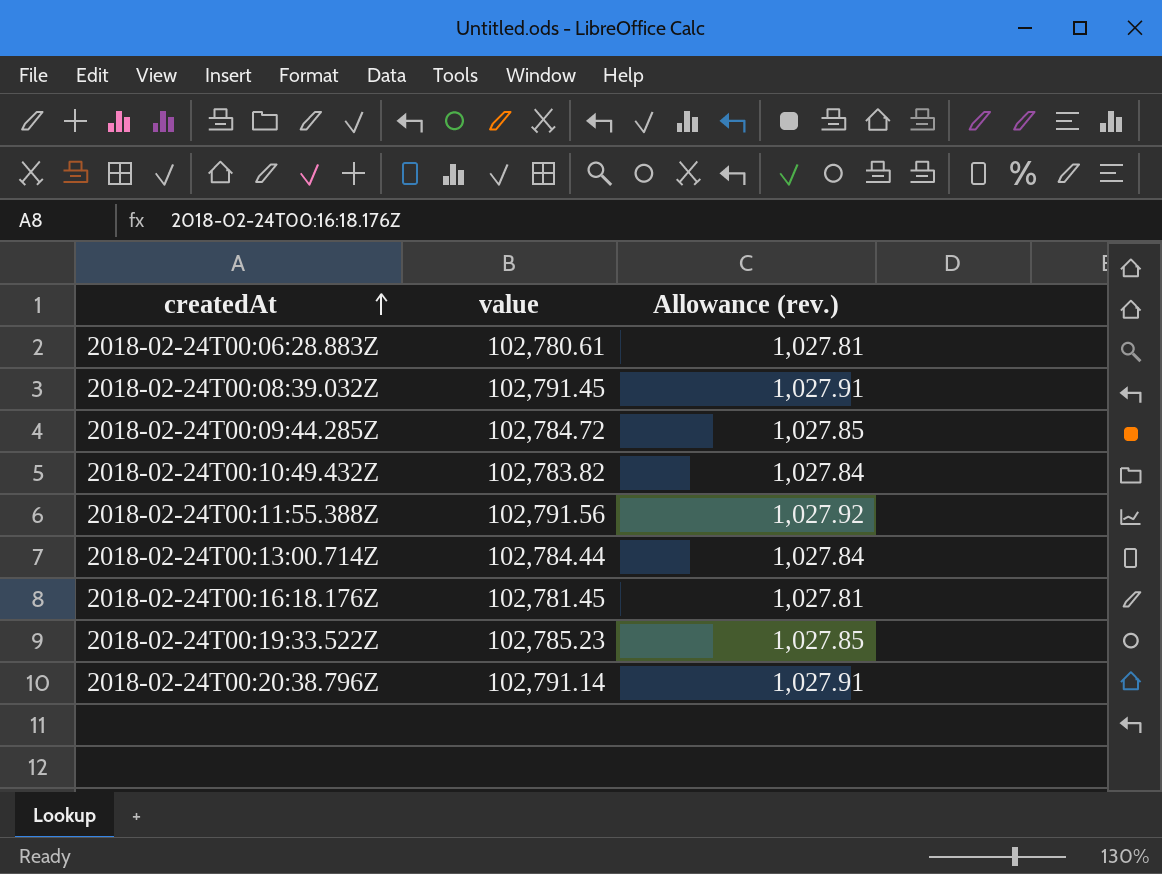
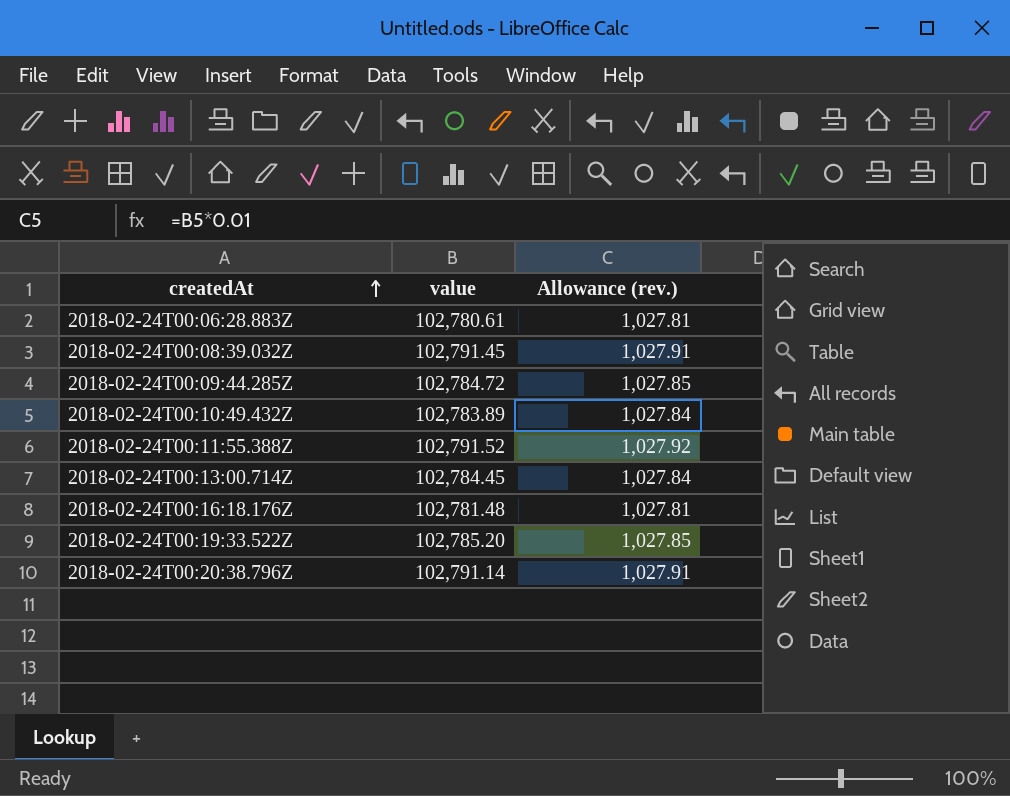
2018-02-24T00:10:49.432Z | value: 102,783.82 -> 102,783.89
2018-02-24T00:11:55.388Z | value: 102,791.56 -> 102,791.52
2018-02-24T00:13:00.714Z | value: 102,784.44 -> 102,784.45
2018-02-24T00:16:18.176Z | value: 102,781.45 -> 102,781.48
2018-02-24T00:19:33.522Z | value: 102,785.23 -> 102,785.20

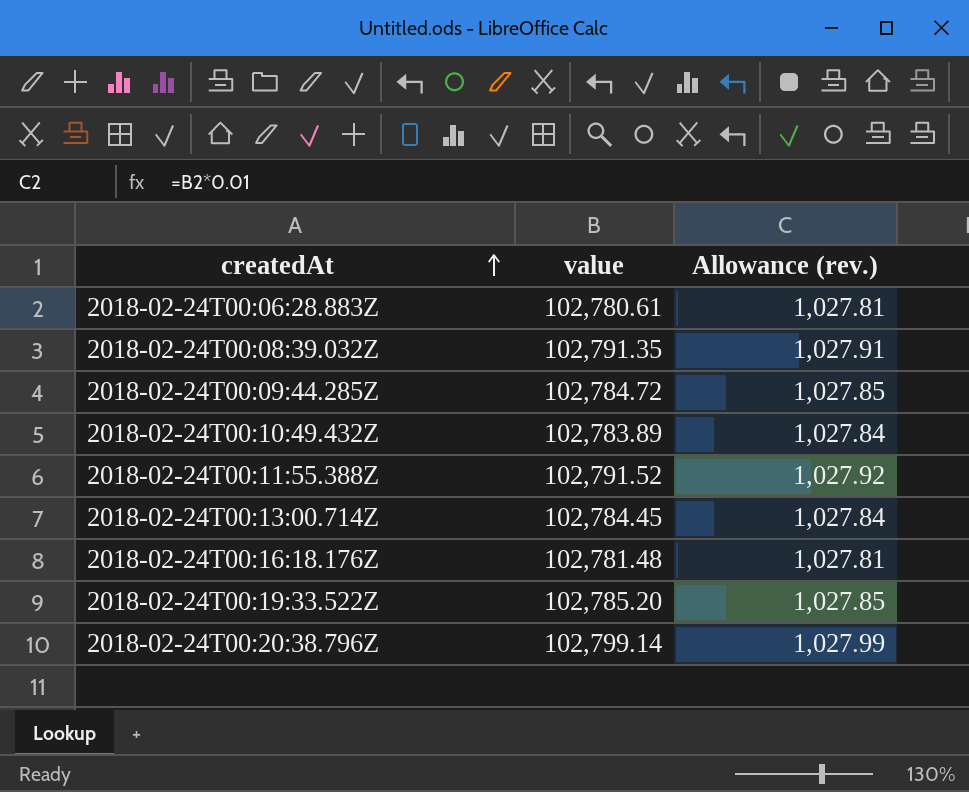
2018-02-24T00:08:39.032Z | value: 102,791.45 -> 102,791.35
2018-02-24T00:20:38.796Z | value: 102,791.14 -> 102,799.14
2018-02-24T00:20:38.796Z | Allowance (rev.): 1,027.91 -> 1,027.99

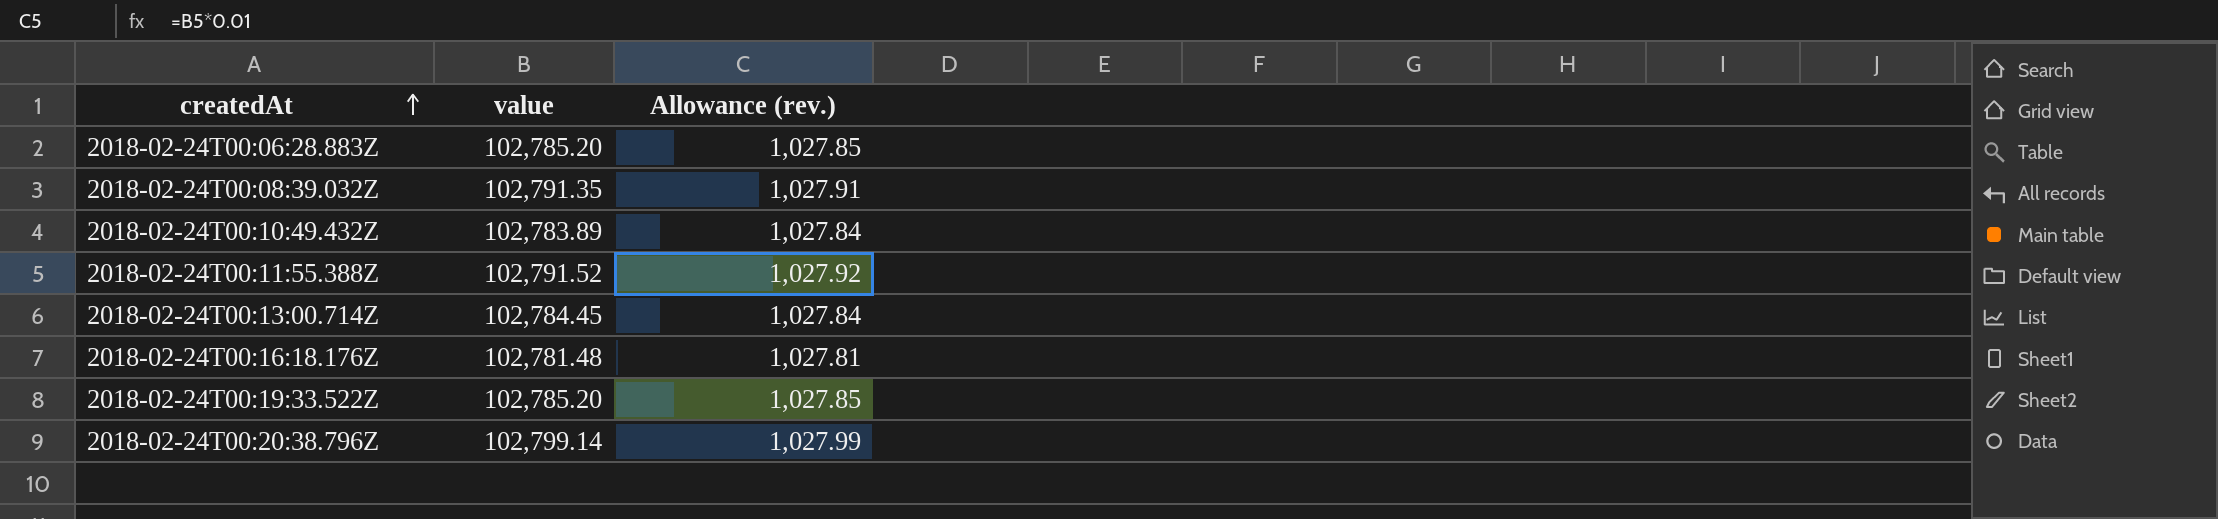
row 2018-02-24T00:09:44.285Z: 102,784.72 | 1,027.85 -> none
2018-02-24T00:06:28.883Z | value: 102,780.61 -> 102,785.20
2018-02-24T00:06:28.883Z | Allowance (rev.): 1,027.81 -> 1,027.85

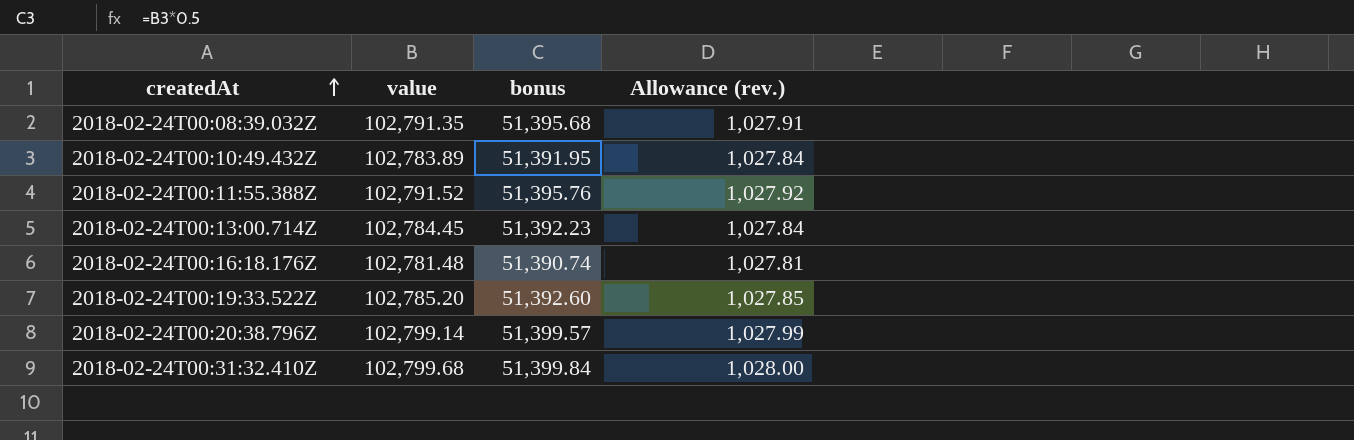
column bonus | formula: none -> [value] * 0.5
row 2018-02-24T00:06:28.883Z: 102,785.20 | 1,027.85 -> none
row 2018-02-24T00:31:32.410Z: none -> 102,799.68 | 51,399.84 | 1,028.00

